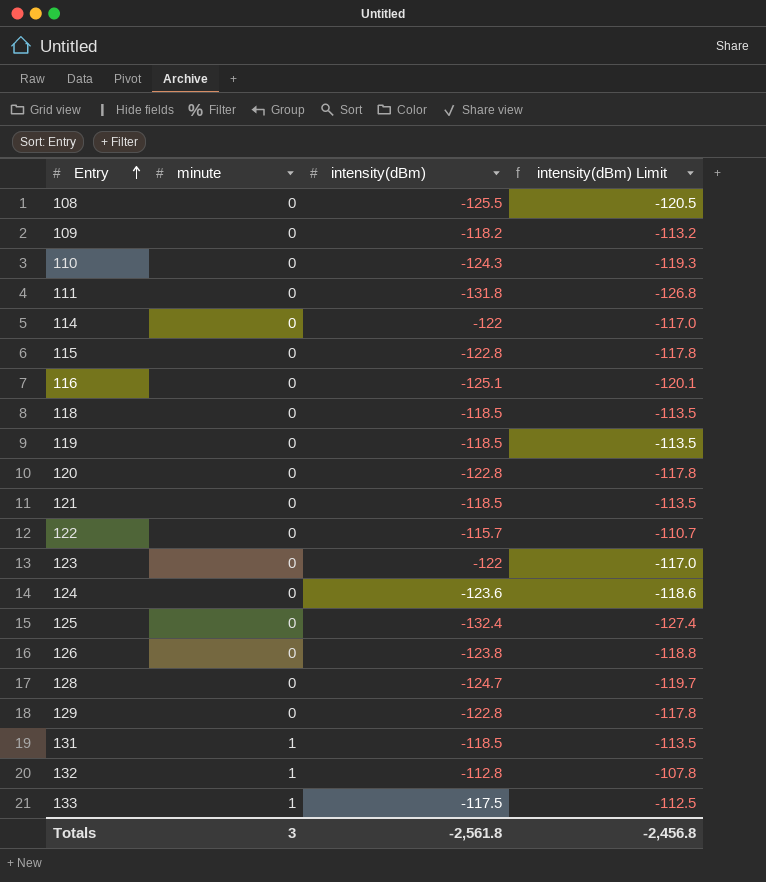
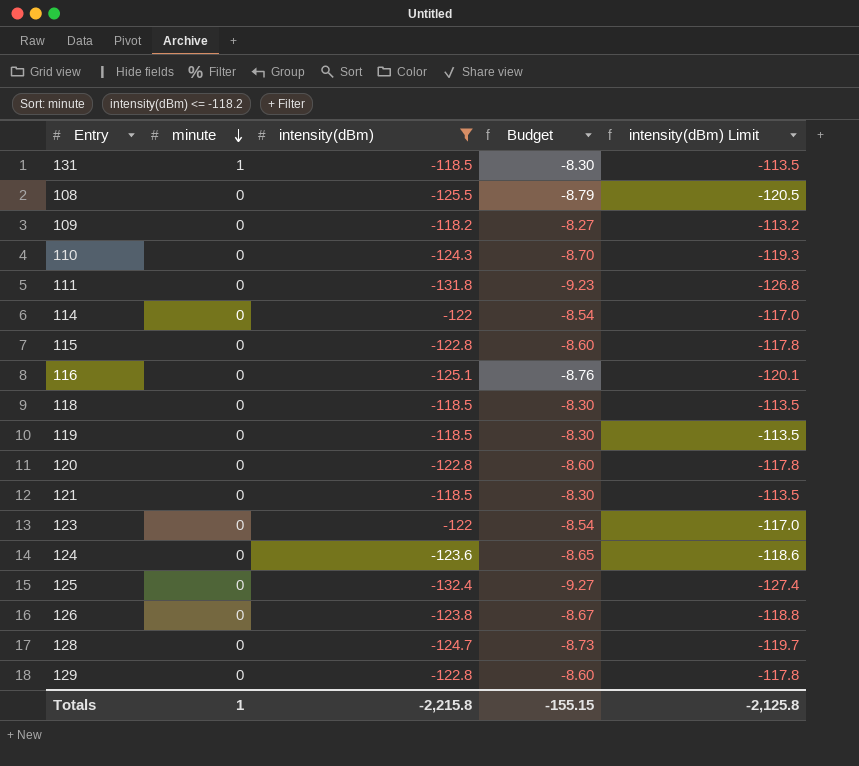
filter: none -> intensity(dBm) <= -118.2
row order: Entry ascending -> minute descending
column Budget | formula: none -> [intensity(dBm)] * 0.07
Totals | minute: 3 -> 1
Totals | intensity(dBm): -2,561.8 -> -2,215.8
Totals | intensity(dBm) Limit: -2,456.8 -> -2,125.8

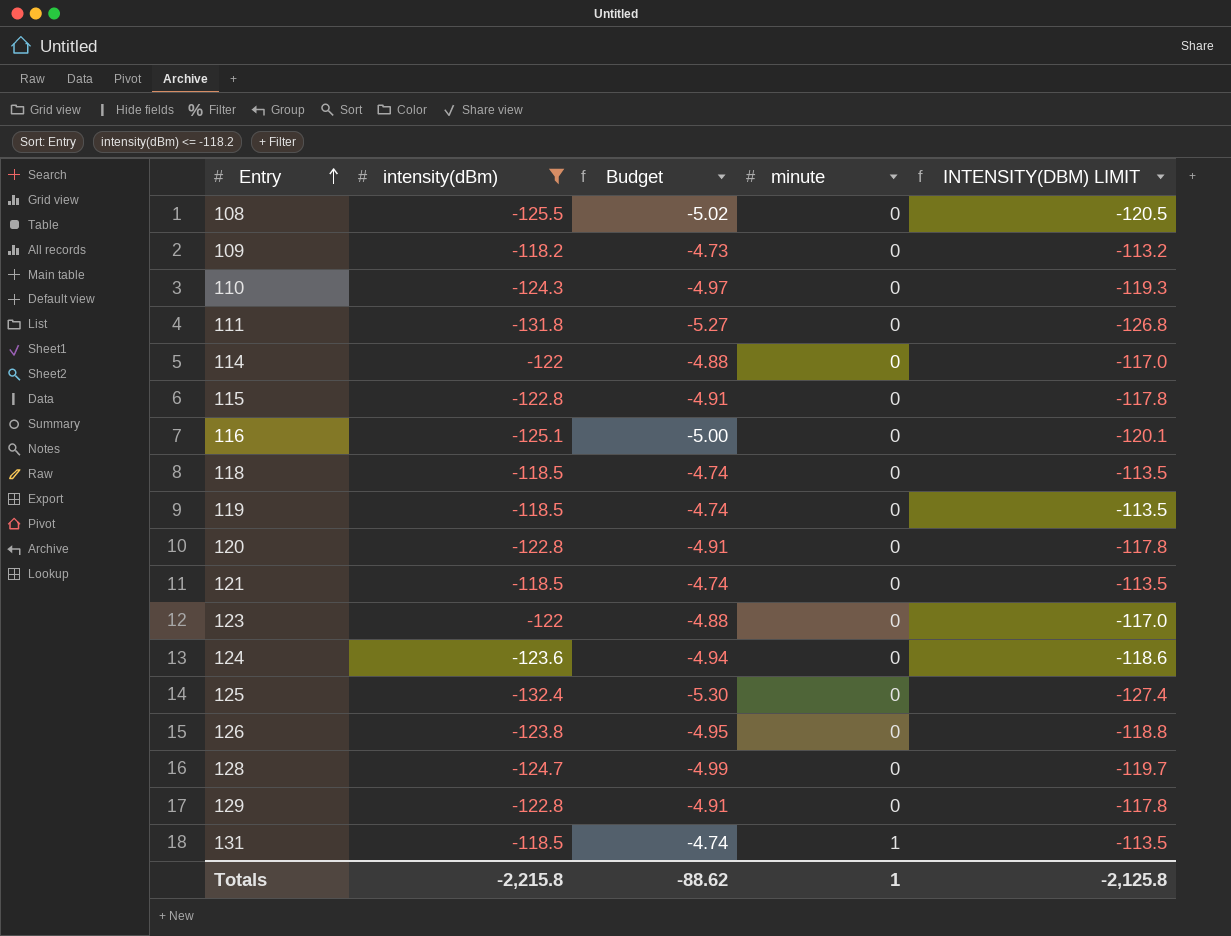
row order: minute descending -> Entry ascending
column Budget | formula: [intensity(dBm)] * 0.07 -> [intensity(dBm)] * 0.04
column minute | position: 2 -> 4
column name: intensity(dBm) Limit -> INTENSITY(DBM) LIMIT
Totals | Budget: -155.15 -> -88.62

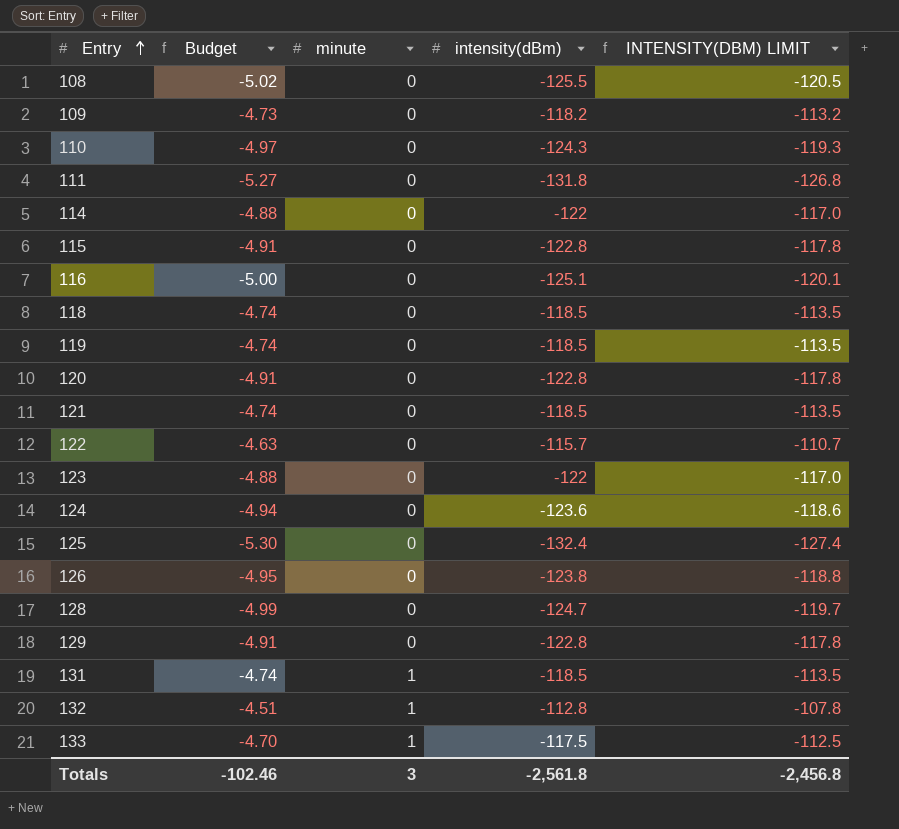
filter: intensity(dBm) <= -118.2 -> none
column intensity(dBm) | position: 2 -> 4
Totals | Budget: -88.62 -> -102.46
Totals | minute: 1 -> 3
Totals | intensity(dBm): -2,215.8 -> -2,561.8
Totals | INTENSITY(DBM) LIMIT: -2,125.8 -> -2,456.8

